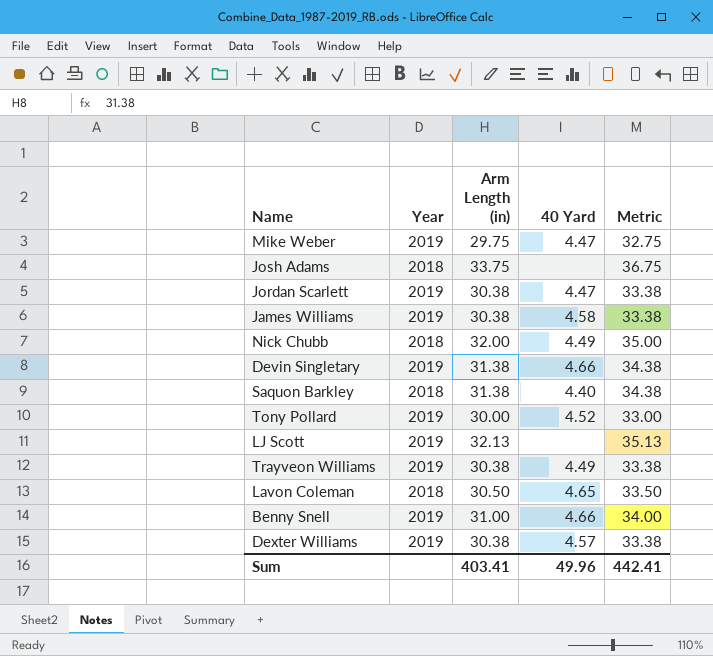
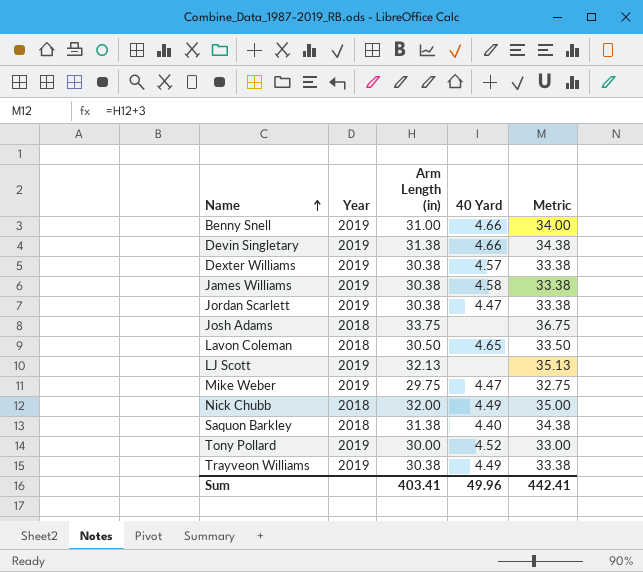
row order: none -> Name ascending

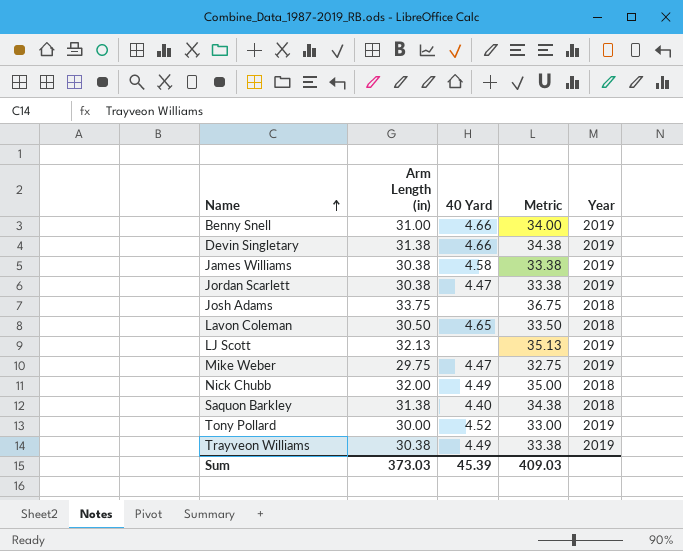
column Year | position: 2 -> 5
row Dexter Williams: 2019 | 30.38 | 4.57 | 33.38 -> none
Sum | Arm Length (in): 403.41 -> 373.03
Sum | 40 Yard: 49.96 -> 45.39
Sum | Metric: 442.41 -> 409.03

